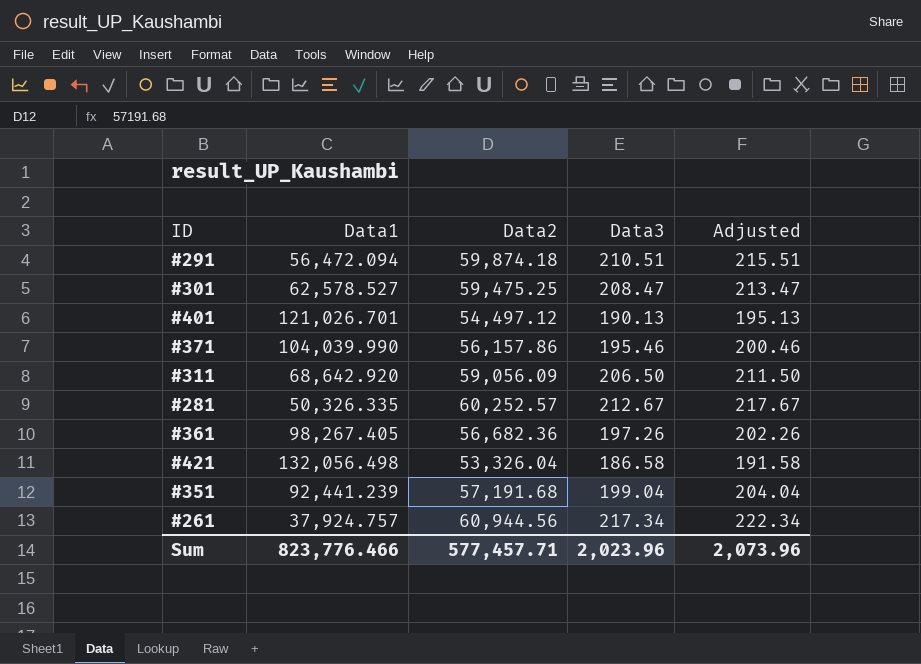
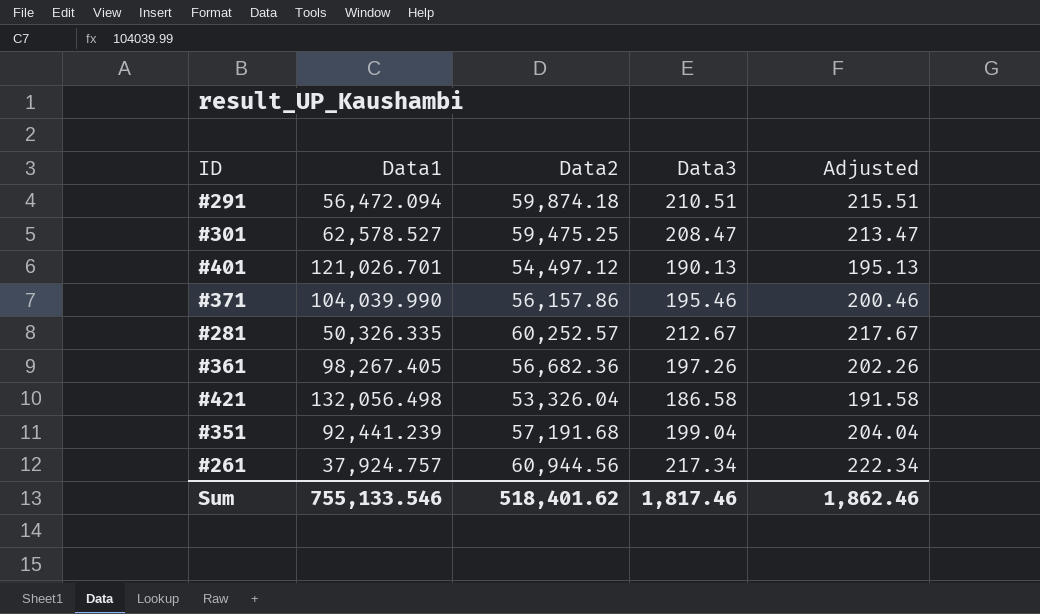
row #311: 68,642.920 | 59,056.09 | 206.50 | 211.50 -> none
Sum | Data1: 823,776.466 -> 755,133.546
Sum | Data2: 577,457.71 -> 518,401.62
Sum | Data3: 2,023.96 -> 1,817.46
Sum | Adjusted: 2,073.96 -> 1,862.46

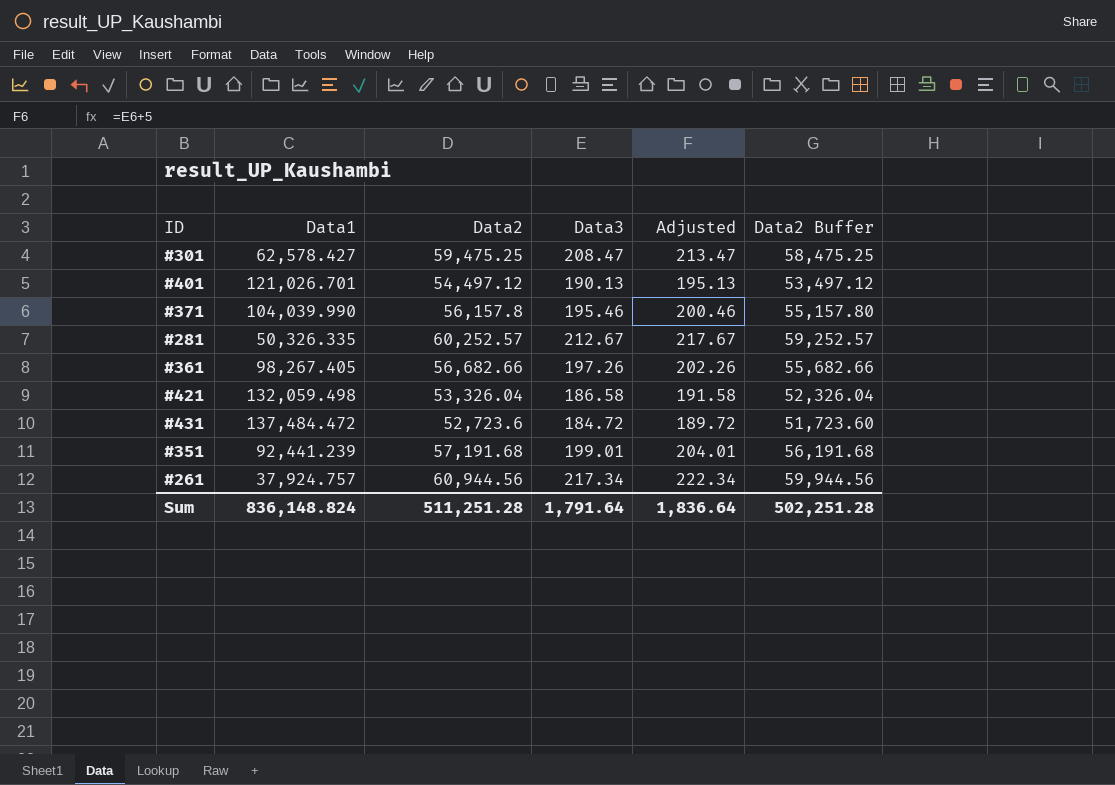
column Data2 Buffer | formula: none -> [Data2] - 1000
row #291: 56,472.094 | 59,874.18 | 210.51 | 215.51 -> none
#301 | Data1: 62,578.527 -> 62,578.427
#371 | Data2: 56,157.86 -> 56,157.8
#361 | Data2: 56,682.36 -> 56,682.66
#421 | Data1: 132,056.498 -> 132,059.498
row #431: none -> 137,484.472 | 52,723.6 | 184.72 | 189.72 | 51,723.60
#351 | Data3: 199.04 -> 199.01
#351 | Adjusted: 204.04 -> 204.01
Sum | Data1: 755,133.546 -> 836,148.824
Sum | Data2: 518,401.62 -> 511,251.28
Sum | Data3: 1,817.46 -> 1,791.64
Sum | Adjusted: 1,862.46 -> 1,836.64

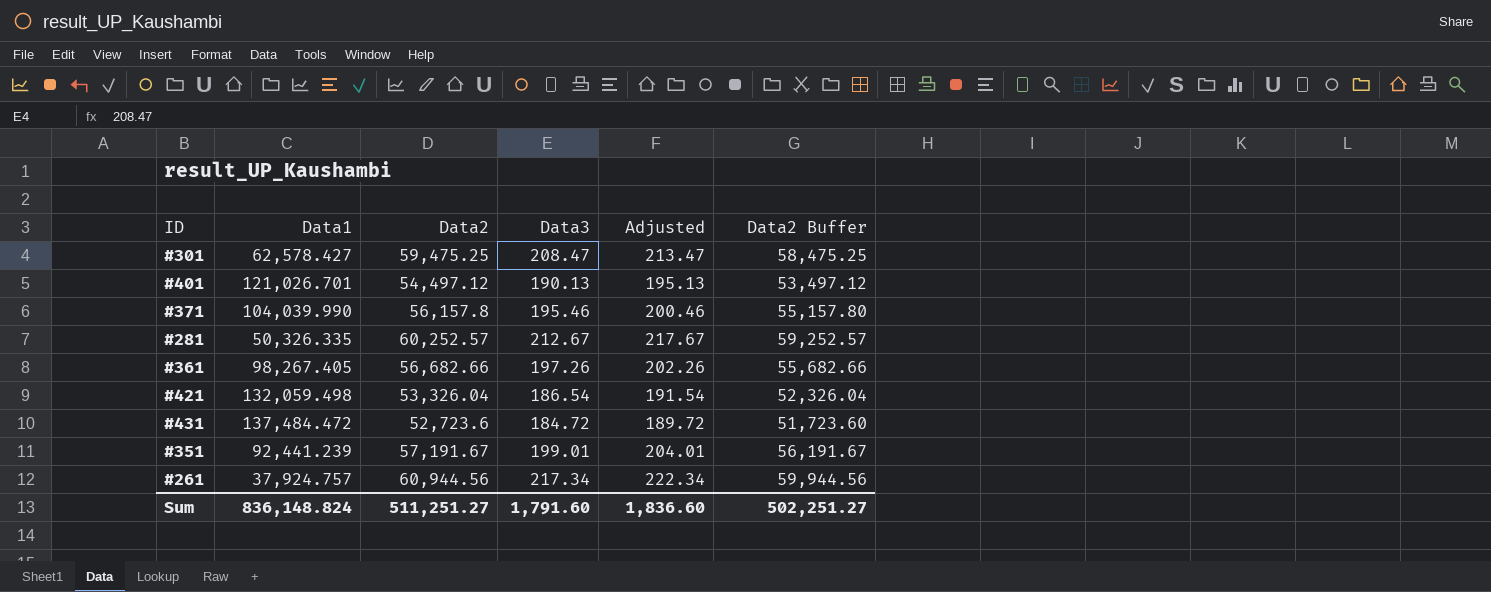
#421 | Data3: 186.58 -> 186.54
#421 | Adjusted: 191.58 -> 191.54
#351 | Data2: 57,191.68 -> 57,191.67
#351 | Data2 Buffer: 56,191.68 -> 56,191.67
Sum | Data2: 511,251.28 -> 511,251.27
Sum | Data3: 1,791.64 -> 1,791.60
Sum | Adjusted: 1,836.64 -> 1,836.60
Sum | Data2 Buffer: 502,251.28 -> 502,251.27

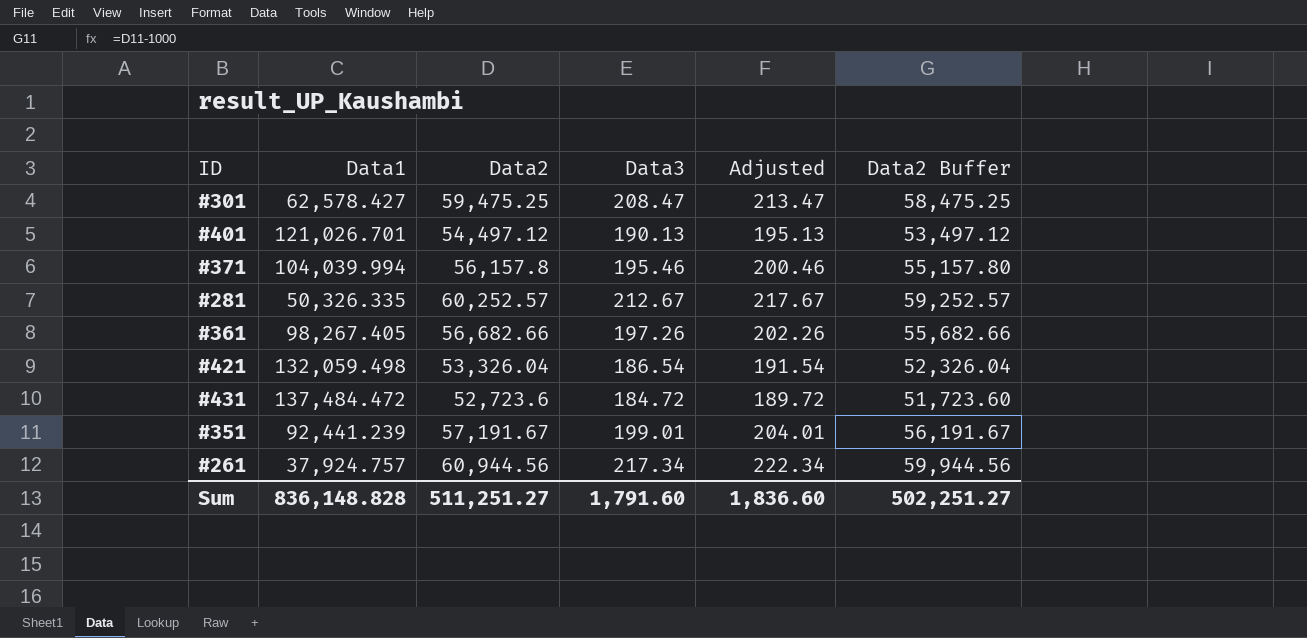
#371 | Data1: 104,039.990 -> 104,039.994
Sum | Data1: 836,148.824 -> 836,148.828

